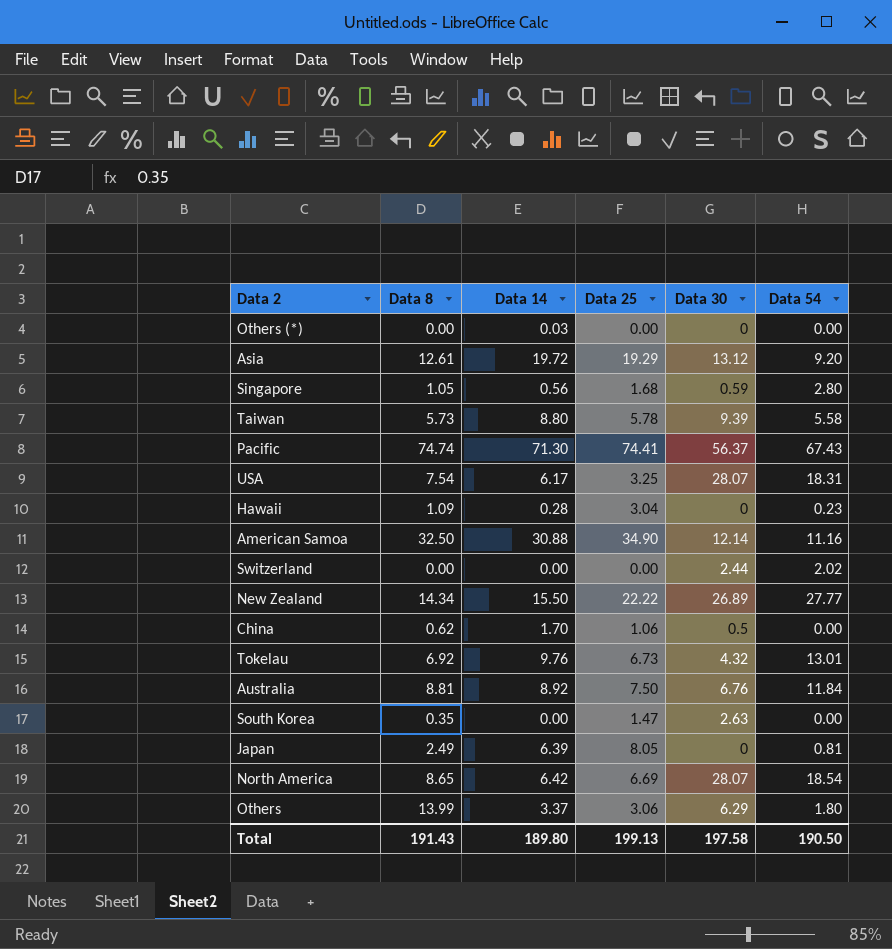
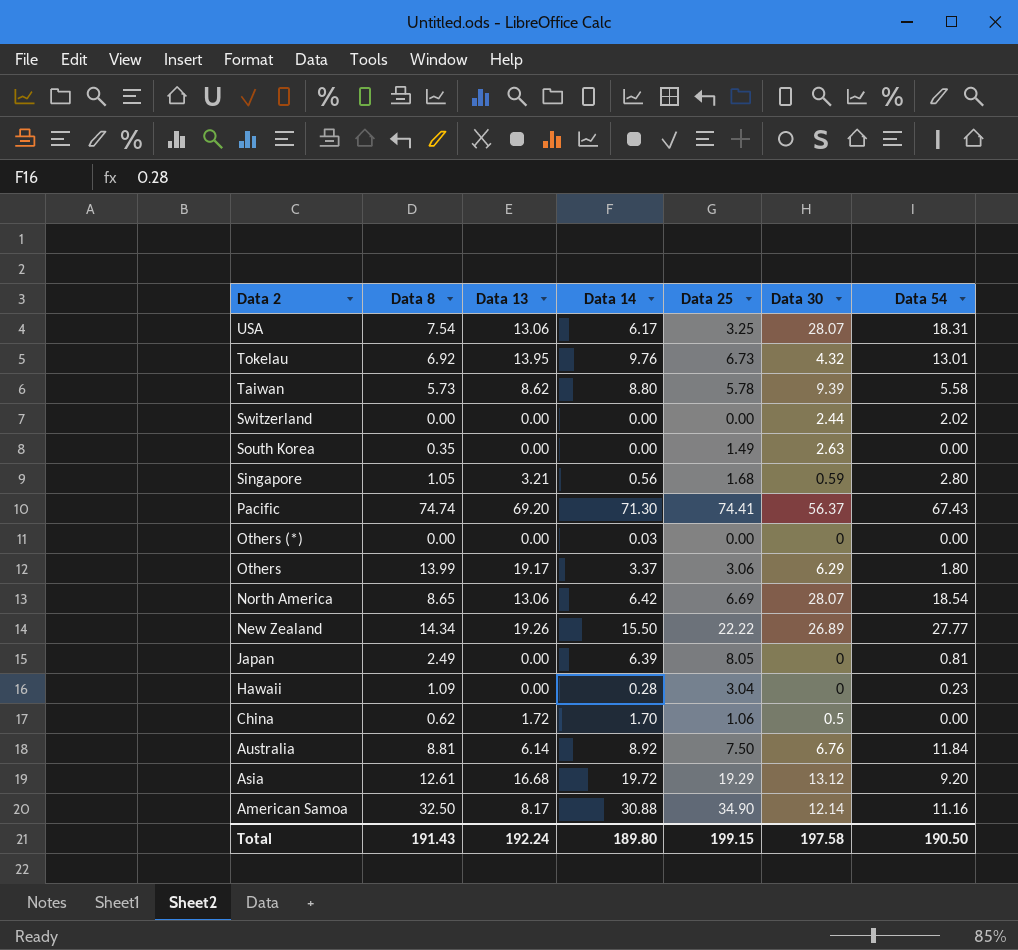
row order: none -> Data 2 descending
column Data 13 | position: none -> 3
South Korea | Data 25: 1.47 -> 1.49
Total | Data 25: 199.13 -> 199.15

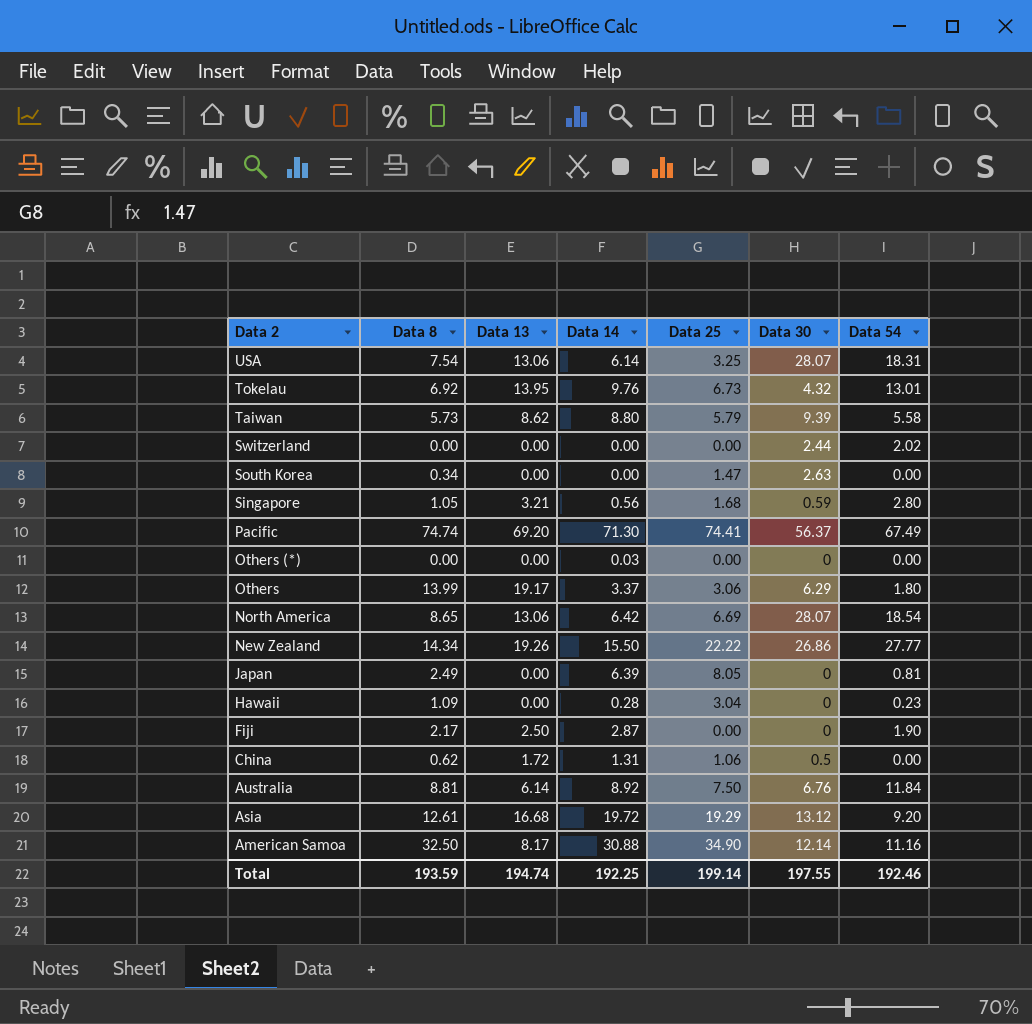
USA | Data 14: 6.17 -> 6.14
Taiwan | Data 25: 5.78 -> 5.79
South Korea | Data 8: 0.35 -> 0.34
South Korea | Data 25: 1.49 -> 1.47
Pacific | Data 54: 67.43 -> 67.49
New Zealand | Data 30: 26.89 -> 26.86
row Fiji: none -> 2.17 | 2.50 | 2.87 | 0.00 | 0 | 1.90
China | Data 14: 1.70 -> 1.31
Total | Data 8: 191.43 -> 193.59
Total | Data 13: 192.24 -> 194.74
Total | Data 14: 189.80 -> 192.25
Total | Data 25: 199.15 -> 199.14
Total | Data 30: 197.58 -> 197.55
Total | Data 54: 190.50 -> 192.46

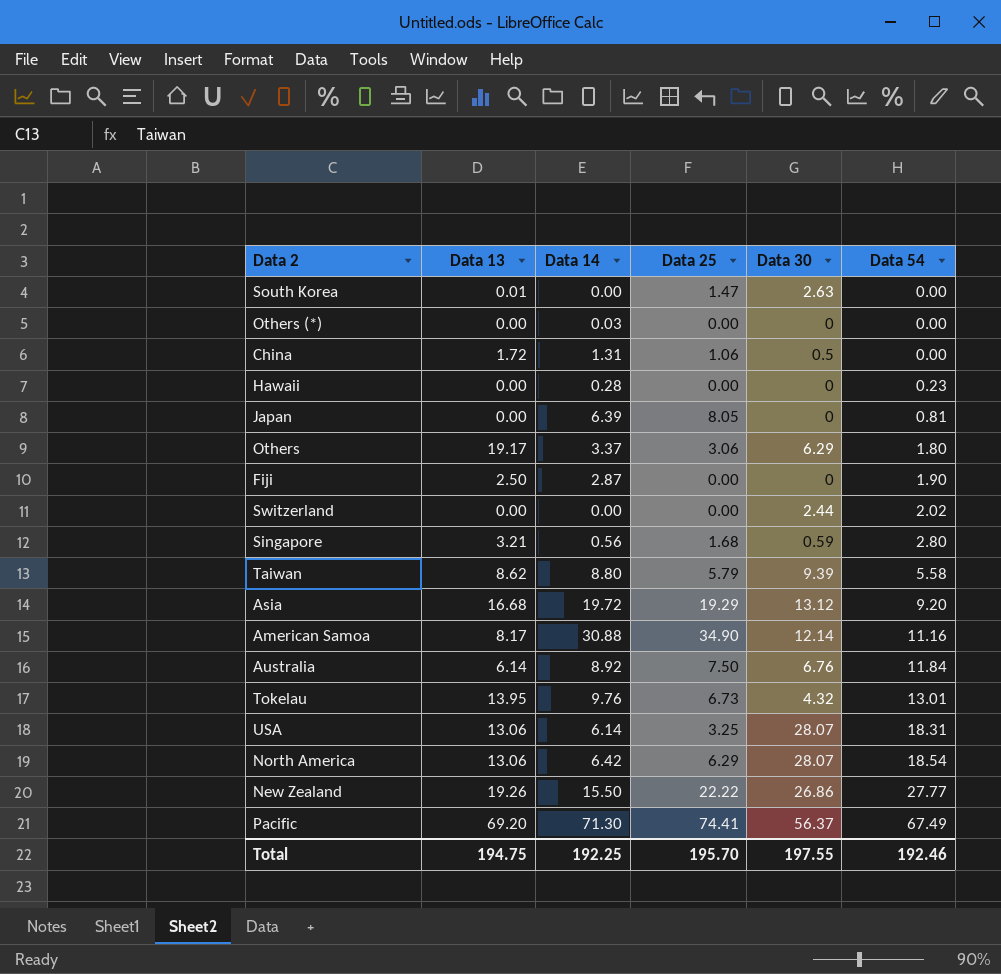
row order: Data 2 descending -> Data 54 ascending
column Data 8 | position: 2 -> none
South Korea | Data 13: 0.00 -> 0.01
Hawaii | Data 25: 3.04 -> 0.00
North America | Data 25: 6.69 -> 6.29
Total | Data 13: 194.74 -> 194.75
Total | Data 25: 199.14 -> 195.70

